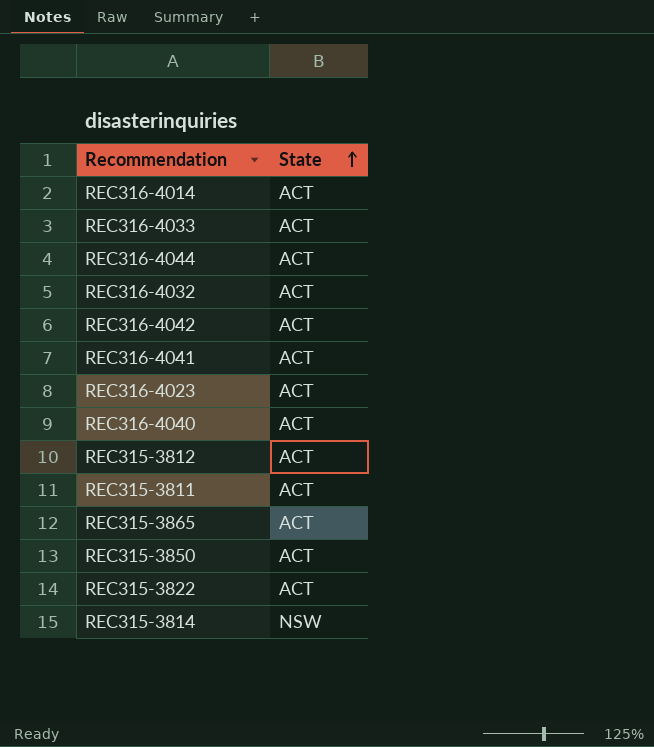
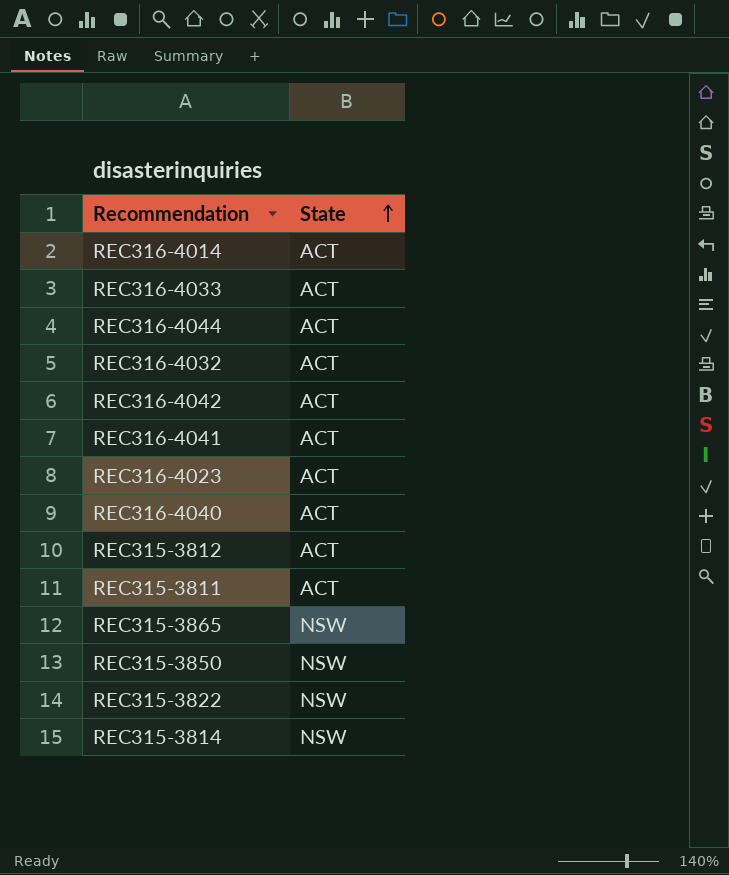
REC315-3865 | State: ACT -> NSW
REC315-3850 | State: ACT -> NSW
REC315-3822 | State: ACT -> NSW

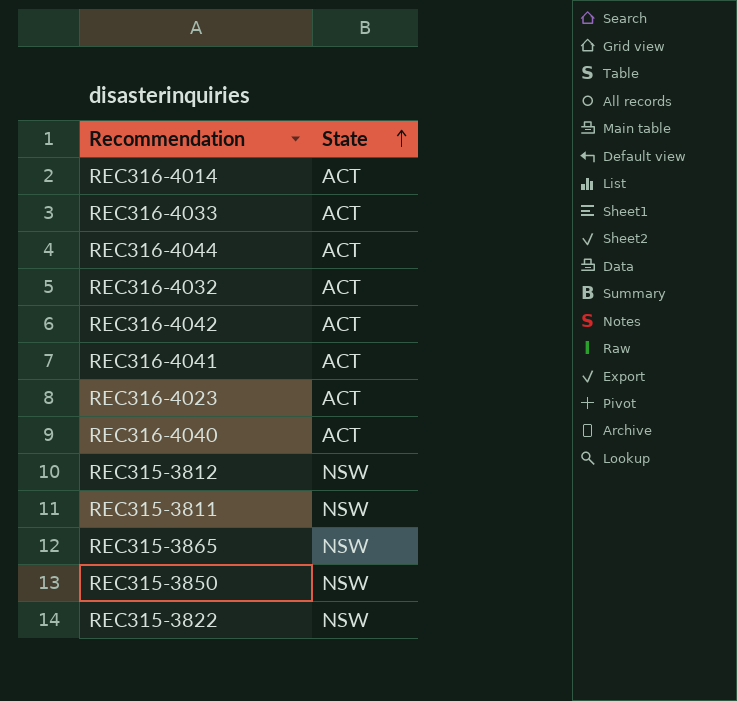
row REC315-3814: NSW -> none
REC315-3812 | State: ACT -> NSW
REC315-3811 | State: ACT -> NSW

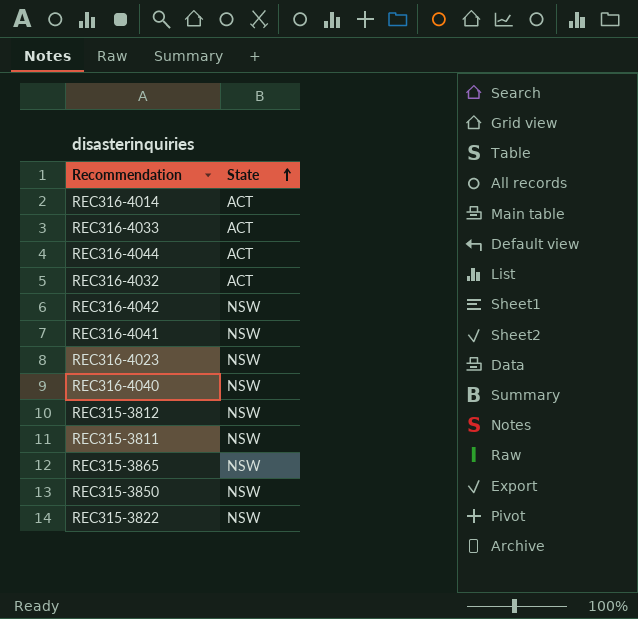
REC316-4042 | State: ACT -> NSW
REC316-4041 | State: ACT -> NSW
REC316-4023 | State: ACT -> NSW
REC316-4040 | State: ACT -> NSW

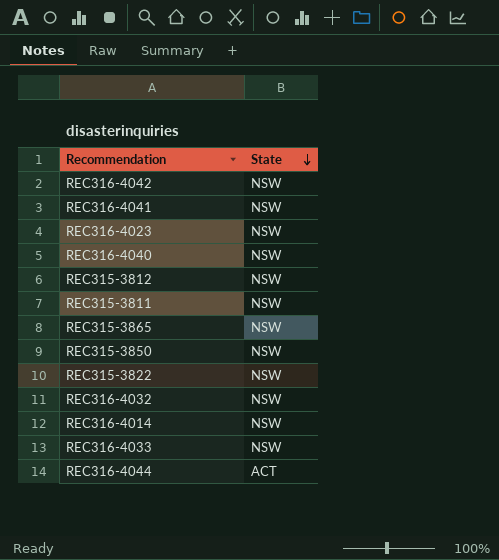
row order: State ascending -> State descending
REC316-4032 | State: ACT -> NSW
REC316-4014 | State: ACT -> NSW
REC316-4033 | State: ACT -> NSW

